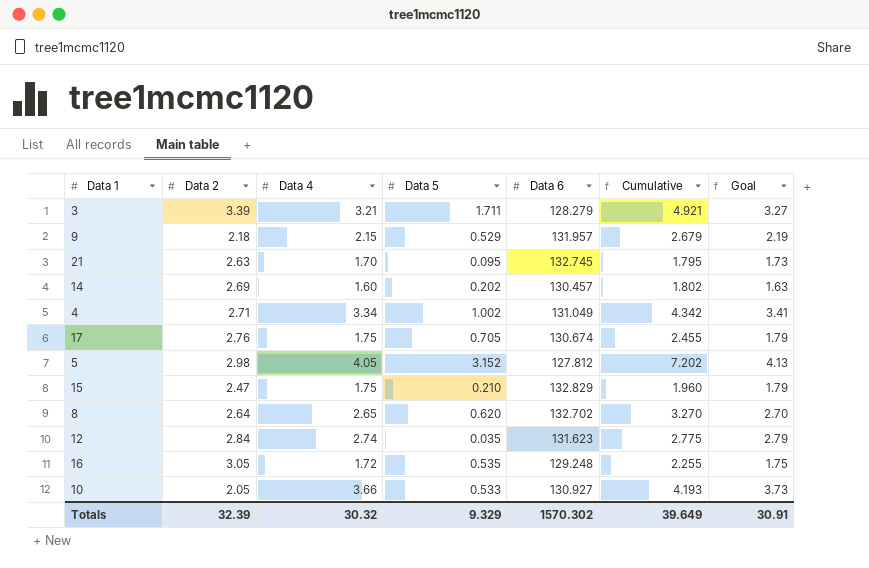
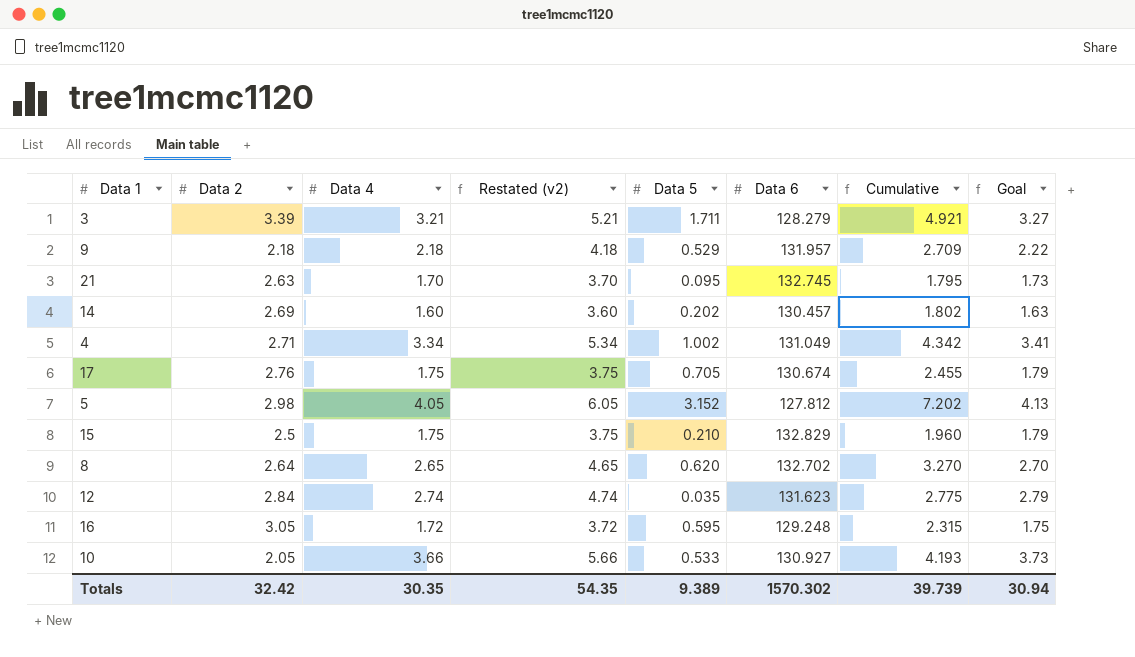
column Restated (v2) | formula: none -> [Data 4] + 2
9 | Data 4: 2.15 -> 2.18
9 | Cumulative: 2.679 -> 2.709
9 | Goal: 2.19 -> 2.22
15 | Data 2: 2.47 -> 2.5
16 | Data 5: 0.535 -> 0.595
16 | Cumulative: 2.255 -> 2.315
Totals | Data 2: 32.39 -> 32.42
Totals | Data 4: 30.32 -> 30.35
Totals | Data 5: 9.329 -> 9.389
Totals | Cumulative: 39.649 -> 39.739
Totals | Goal: 30.91 -> 30.94

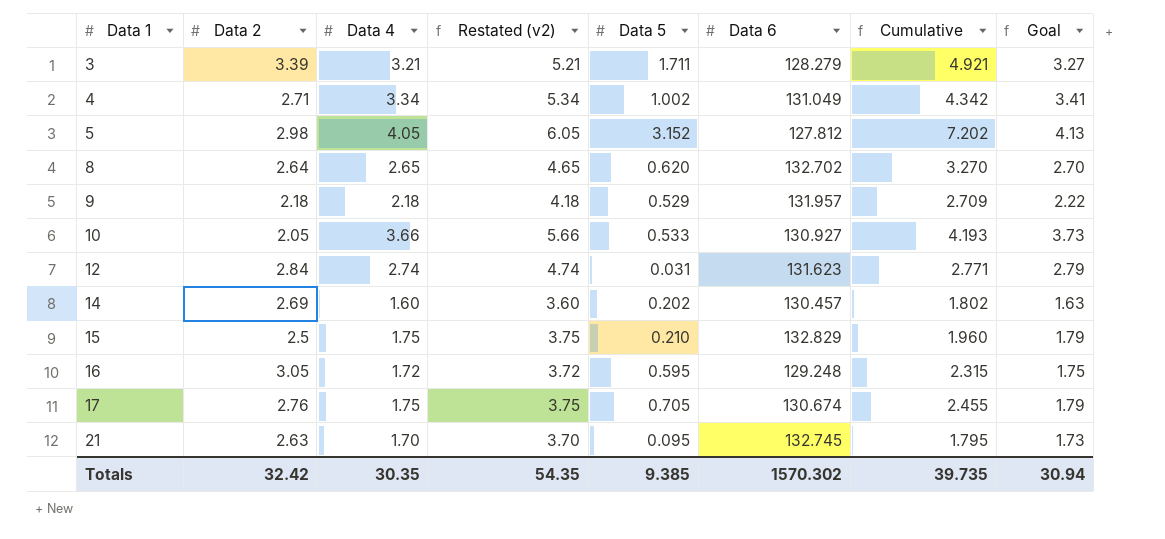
row order: none -> Data 1 ascending
12 | Data 5: 0.035 -> 0.031
12 | Cumulative: 2.775 -> 2.771
Totals | Data 5: 9.389 -> 9.385
Totals | Cumulative: 39.739 -> 39.735

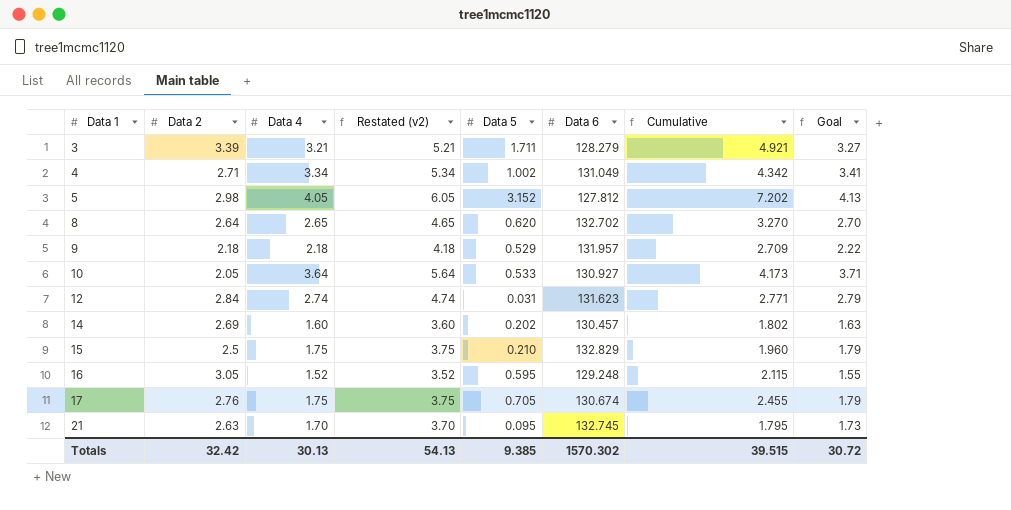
10 | Data 4: 3.66 -> 3.64
10 | Restated (v2): 5.66 -> 5.64
10 | Cumulative: 4.193 -> 4.173
10 | Goal: 3.73 -> 3.71
16 | Data 4: 1.72 -> 1.52
16 | Restated (v2): 3.72 -> 3.52
16 | Cumulative: 2.315 -> 2.115
16 | Goal: 1.75 -> 1.55
Totals | Data 4: 30.35 -> 30.13
Totals | Restated (v2): 54.35 -> 54.13
Totals | Cumulative: 39.735 -> 39.515
Totals | Goal: 30.94 -> 30.72

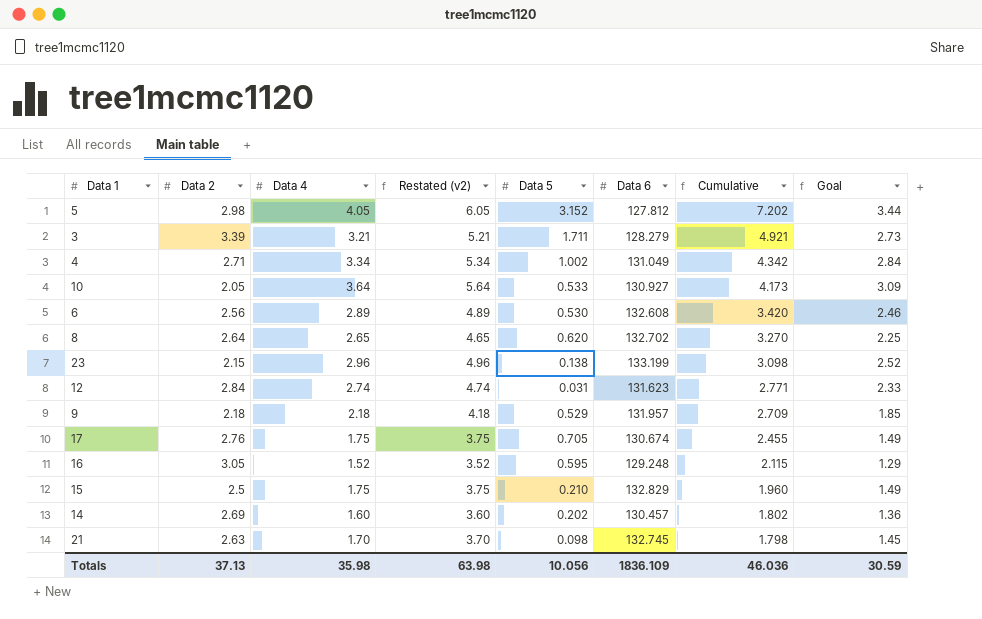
row order: Data 1 ascending -> Cumulative descending
column Goal | formula: [Data 4] * 1.02 -> [Data 4] * 0.85
row 6: none -> 2.56 | 2.89 | 4.89 | 0.530 | 132.608 | 3.420 | 2.46
row 23: none -> 2.15 | 2.96 | 4.96 | 0.138 | 133.199 | 3.098 | 2.52
21 | Data 5: 0.095 -> 0.098
21 | Cumulative: 1.795 -> 1.798
Totals | Data 2: 32.42 -> 37.13
Totals | Data 4: 30.13 -> 35.98
Totals | Restated (v2): 54.13 -> 63.98
Totals | Data 5: 9.385 -> 10.056
Totals | Data 6: 1570.302 -> 1836.109
Totals | Cumulative: 39.515 -> 46.036
Totals | Goal: 30.72 -> 30.59

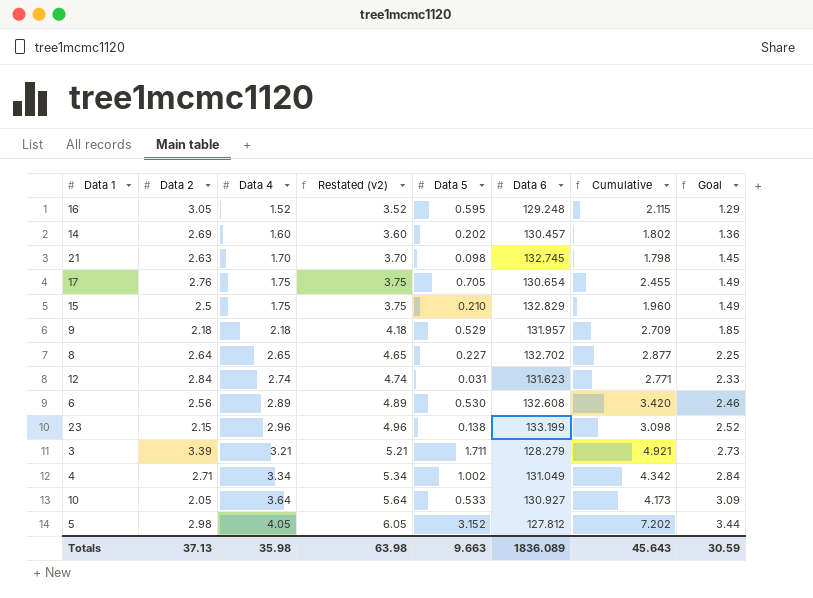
row order: Cumulative descending -> Data 4 ascending
17 | Data 6: 130.674 -> 130.654
8 | Data 5: 0.620 -> 0.227
8 | Cumulative: 3.270 -> 2.877
Totals | Data 5: 10.056 -> 9.663
Totals | Data 6: 1836.109 -> 1836.089
Totals | Cumulative: 46.036 -> 45.643

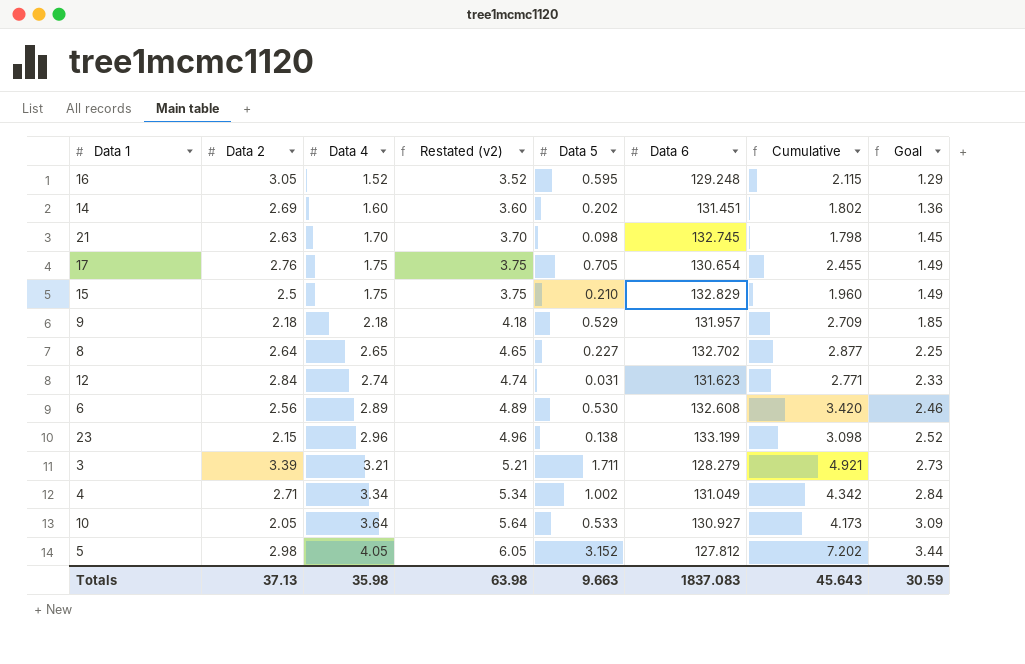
14 | Data 6: 130.457 -> 131.451
Totals | Data 6: 1836.089 -> 1837.083

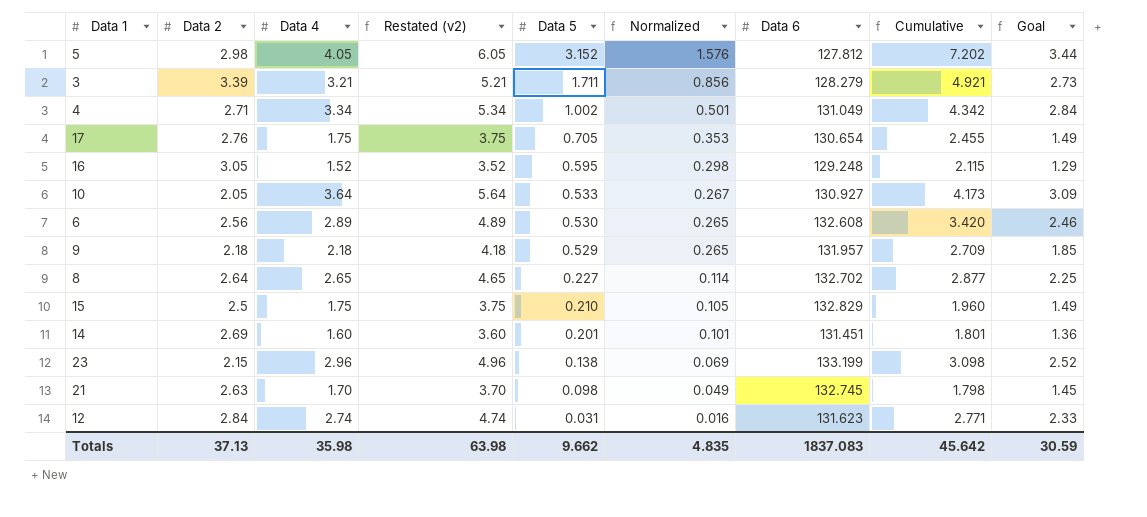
row order: Data 4 ascending -> Data 5 descending
column Normalized | formula: none -> [Data 5] * 0.5
14 | Data 5: 0.202 -> 0.201
14 | Cumulative: 1.802 -> 1.801
Totals | Data 5: 9.663 -> 9.662
Totals | Cumulative: 45.643 -> 45.642

